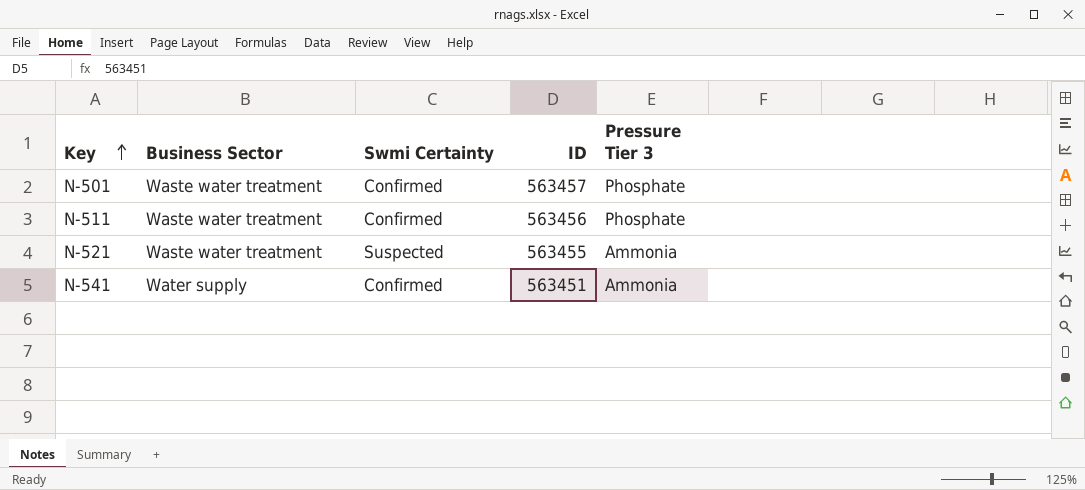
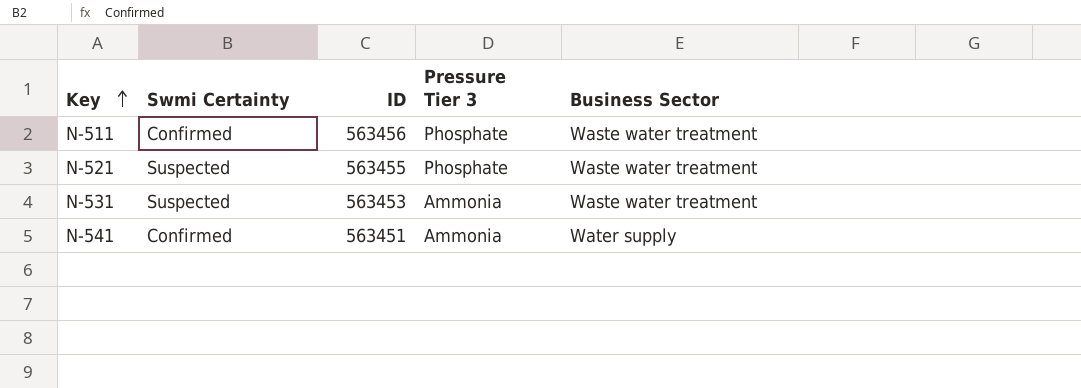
column Business Sector | position: 2 -> 5
row N-501: Waste water treatment | Confirmed | 563457 | Phosphate -> none
N-521 | Pressure Tier 3: Ammonia -> Phosphate
row N-531: none -> Suspected | 563453 | Ammonia | Waste water treatment

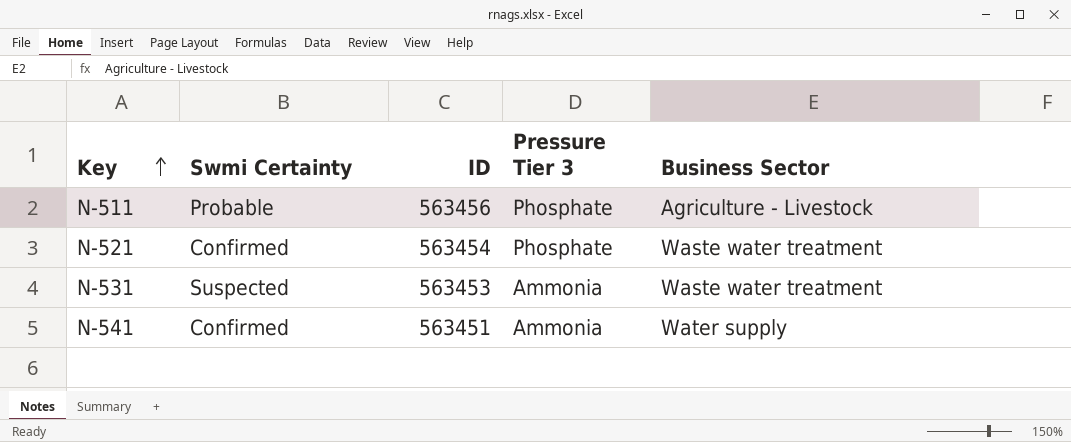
N-511 | Swmi Certainty: Confirmed -> Probable
N-511 | Business Sector: Waste water treatment -> Agriculture - Livestock
N-521 | Swmi Certainty: Suspected -> Confirmed
N-521 | ID: 563455 -> 563454

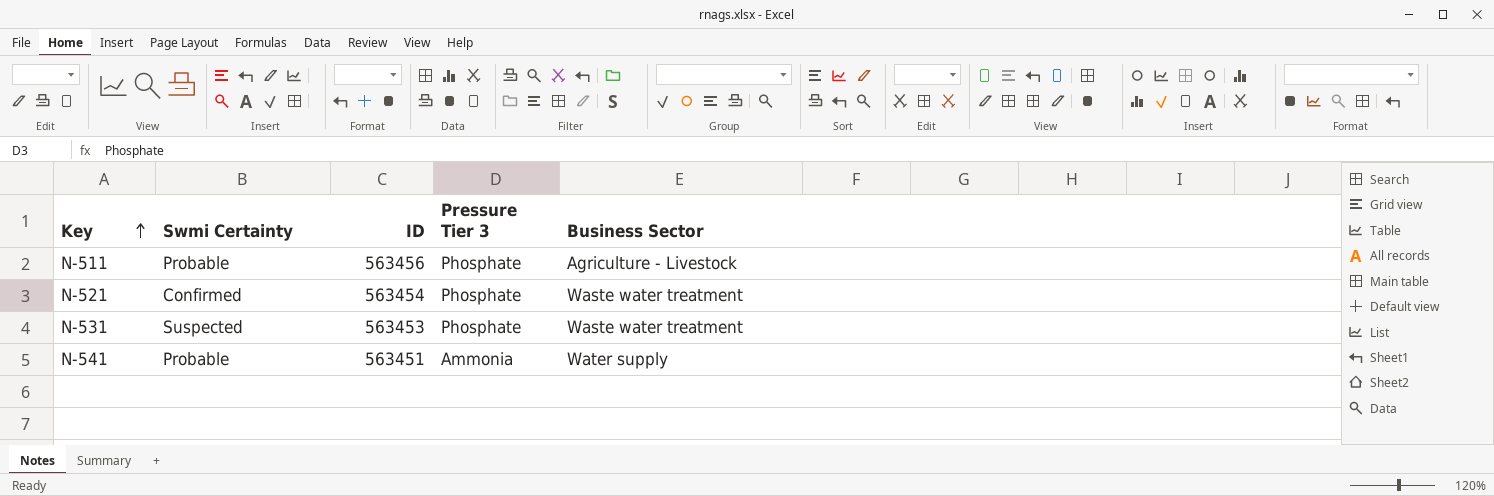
N-531 | Pressure Tier 3: Ammonia -> Phosphate
N-541 | Swmi Certainty: Confirmed -> Probable

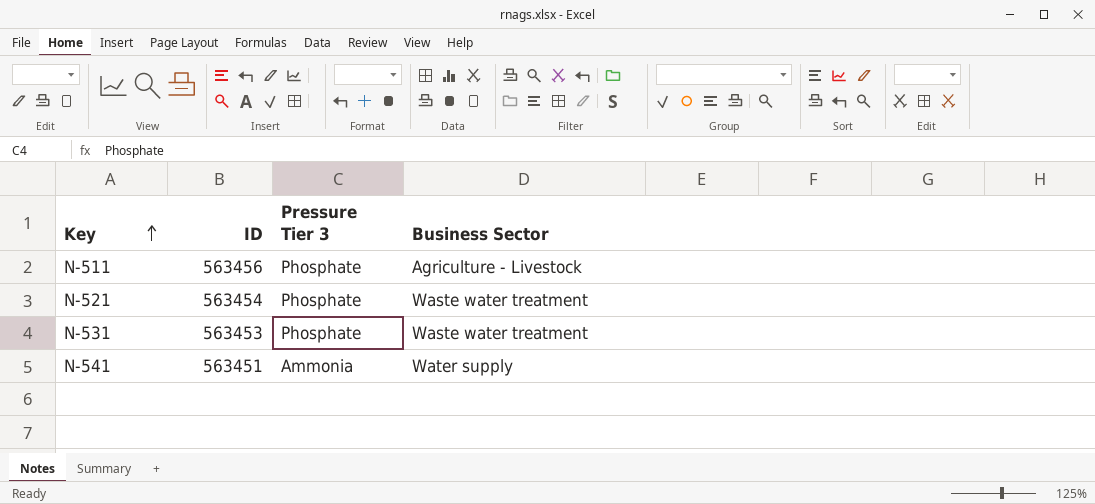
column Swmi Certainty | position: 2 -> none

